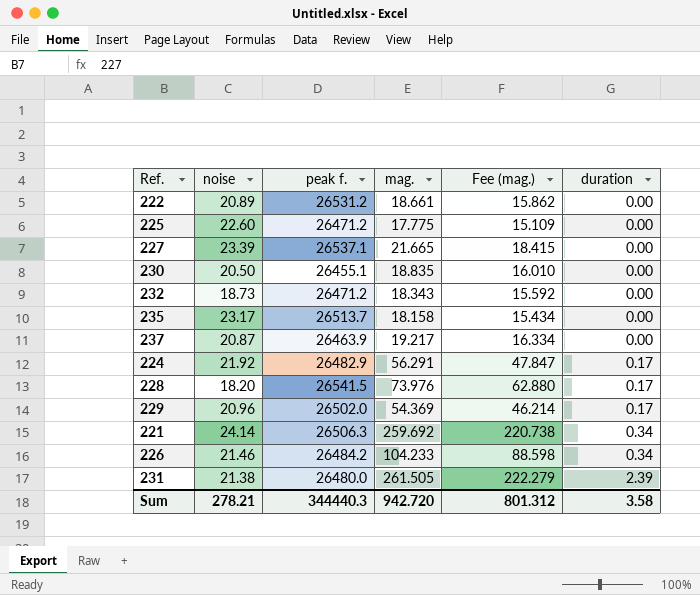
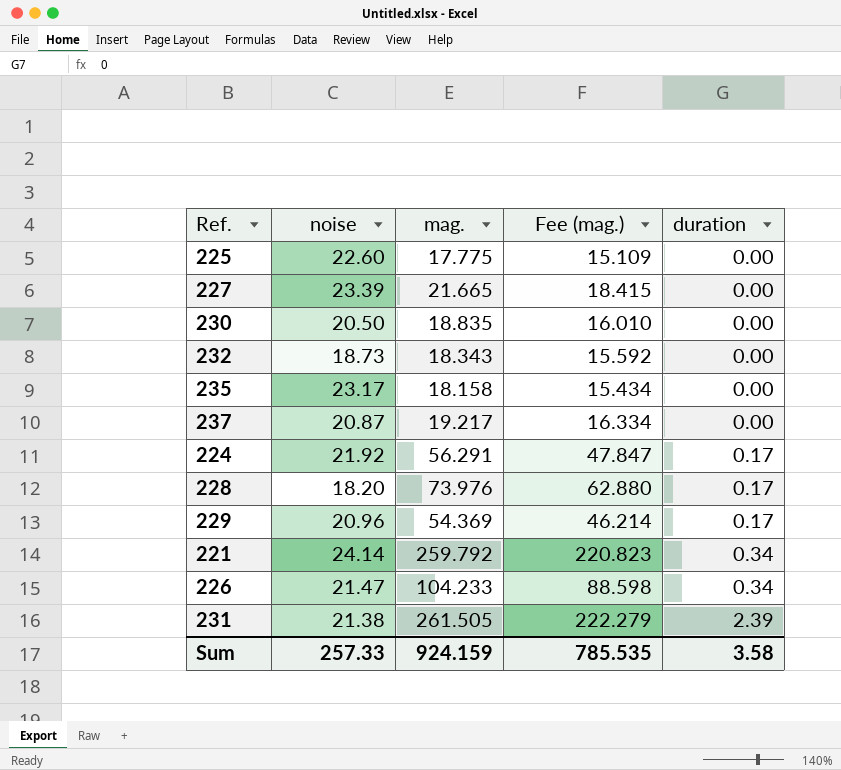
column peak f. | position: 3 -> none
row 222: 20.89 | 26531.2 | 18.661 | 15.862 | 0.00 -> none
221 | mag.: 259.692 -> 259.792
221 | Fee (mag.): 220.738 -> 220.823
226 | noise: 21.46 -> 21.47
Sum | noise: 278.21 -> 257.33
Sum | mag.: 942.720 -> 924.159
Sum | Fee (mag.): 801.312 -> 785.535

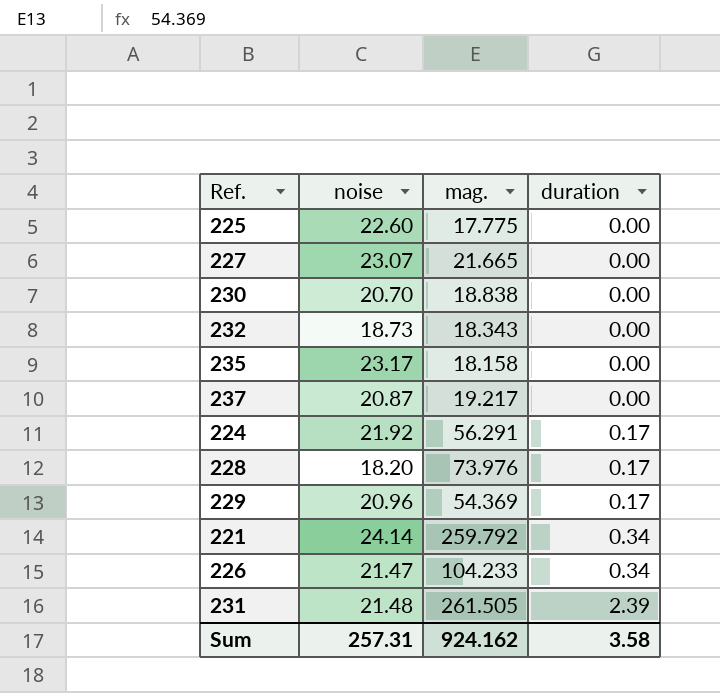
column Fee (mag.) | formula: [mag.] * 0.85 -> none
227 | noise: 23.39 -> 23.07
230 | noise: 20.50 -> 20.70
230 | mag.: 18.835 -> 18.838
231 | noise: 21.38 -> 21.48
Sum | noise: 257.33 -> 257.31
Sum | mag.: 924.159 -> 924.162

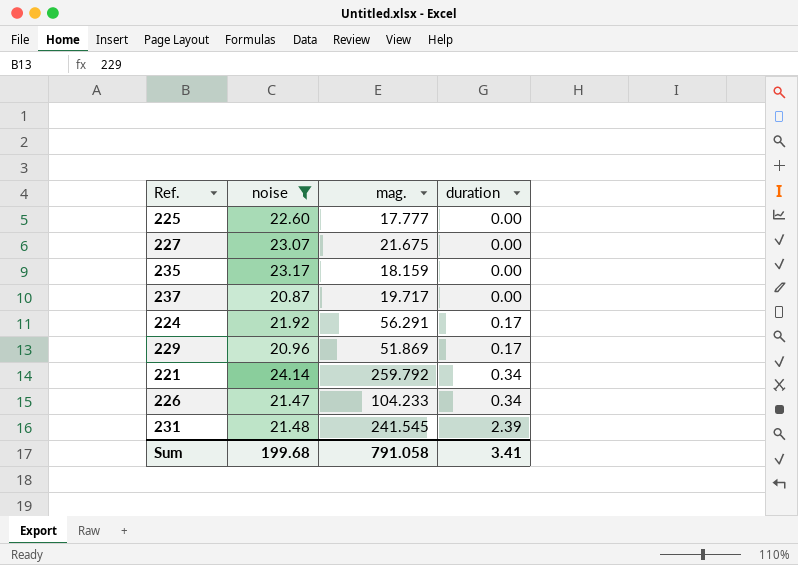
filter: none -> noise >= 20.87
225 | mag.: 17.775 -> 17.777
227 | mag.: 21.665 -> 21.675
235 | mag.: 18.158 -> 18.159
237 | mag.: 19.217 -> 19.717
229 | mag.: 54.369 -> 51.869
231 | mag.: 261.505 -> 241.545
Sum | noise: 257.31 -> 199.68
Sum | mag.: 924.162 -> 791.058
Sum | duration: 3.58 -> 3.41

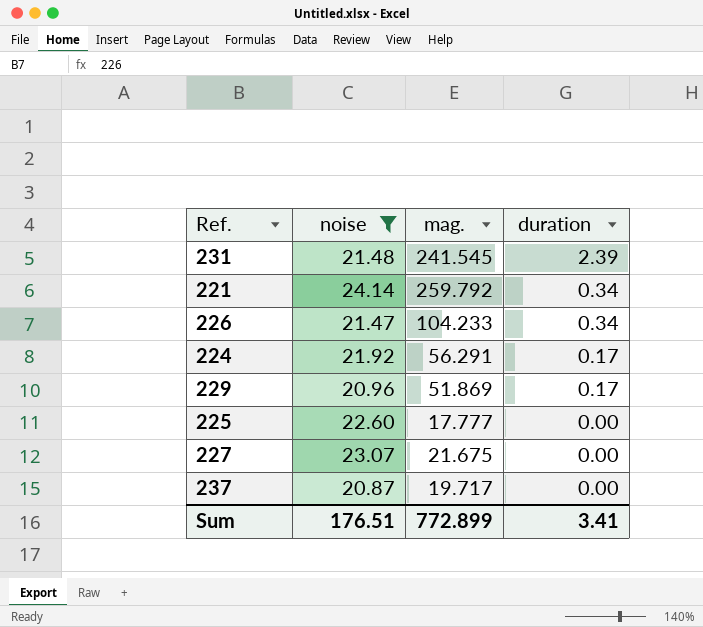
row order: duration ascending -> duration descending
row 235: 23.17 | 18.159 | 0.00 -> none
Sum | noise: 199.68 -> 176.51
Sum | mag.: 791.058 -> 772.899

